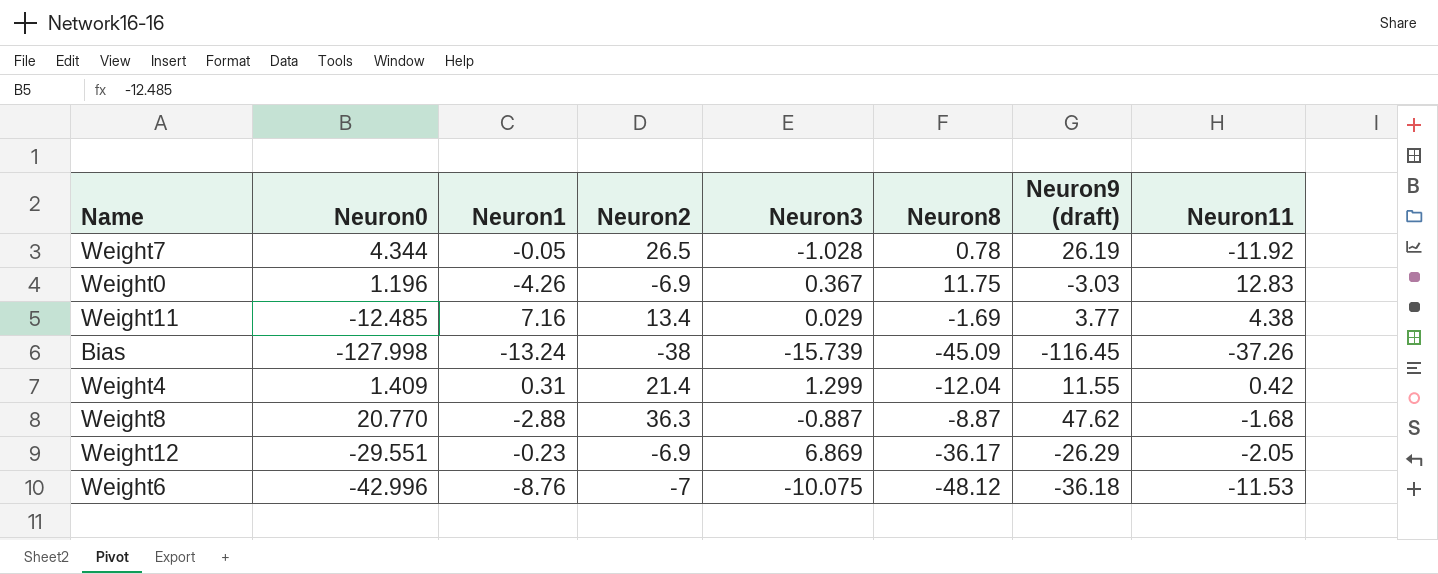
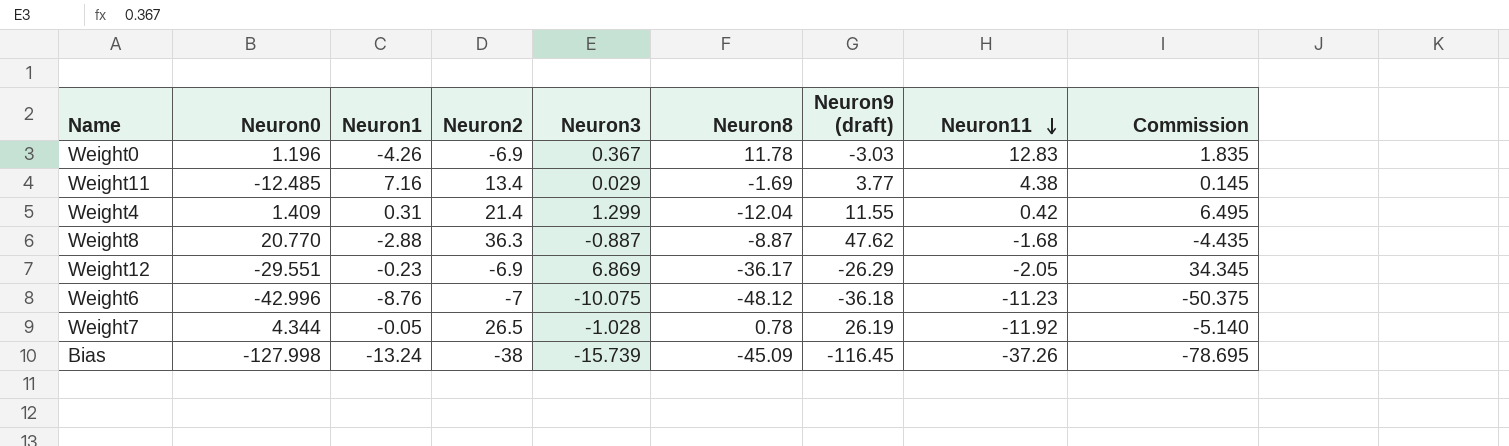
row order: none -> Neuron11 descending
column Commission | formula: none -> [Neuron3] * 5
Weight0 | Neuron8: 11.75 -> 11.78
Weight6 | Neuron11: -11.53 -> -11.23

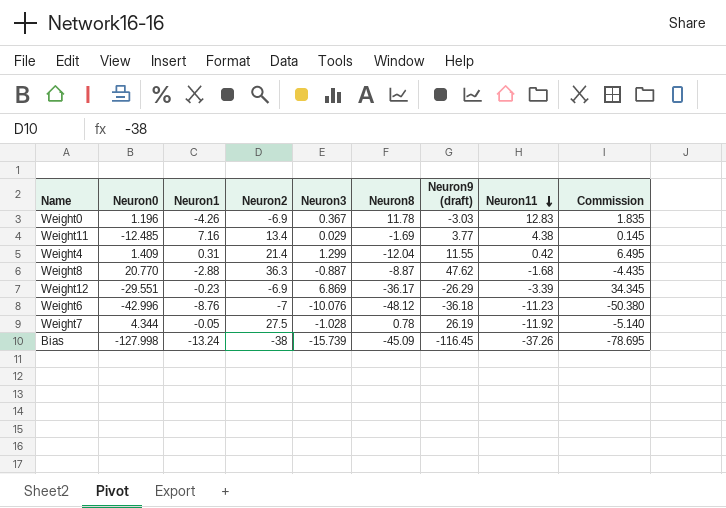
Weight12 | Neuron11: -2.05 -> -3.39
Weight6 | Neuron3: -10.075 -> -10.076
Weight6 | Commission: -50.375 -> -50.380
Weight7 | Neuron2: 26.5 -> 27.5

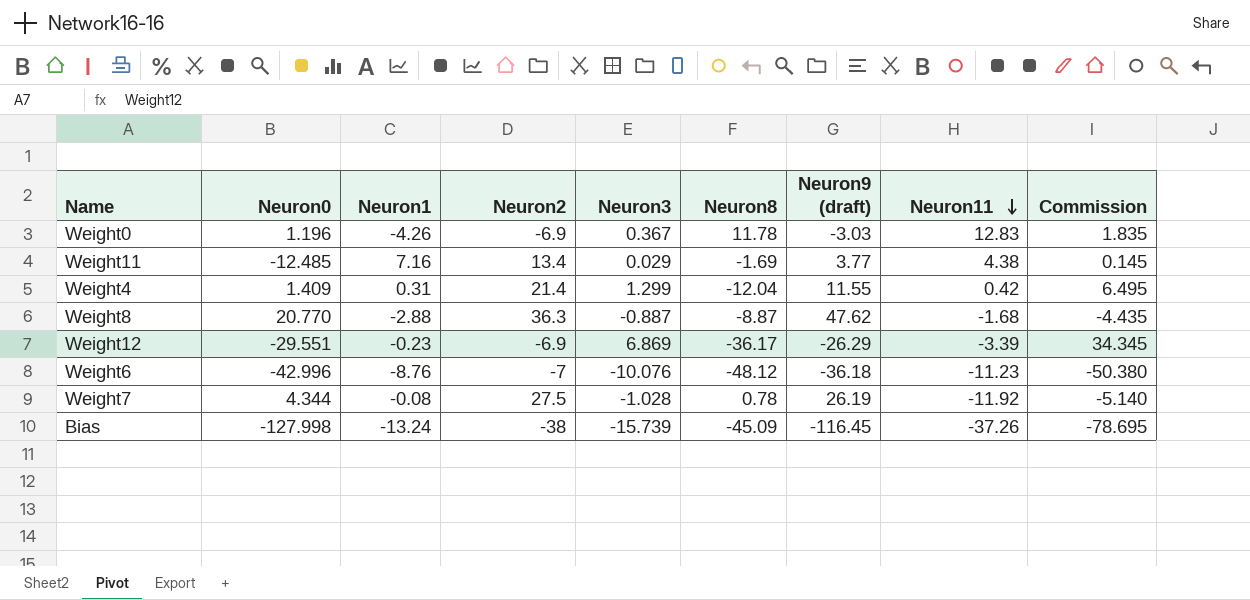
Weight7 | Neuron1: -0.05 -> -0.08

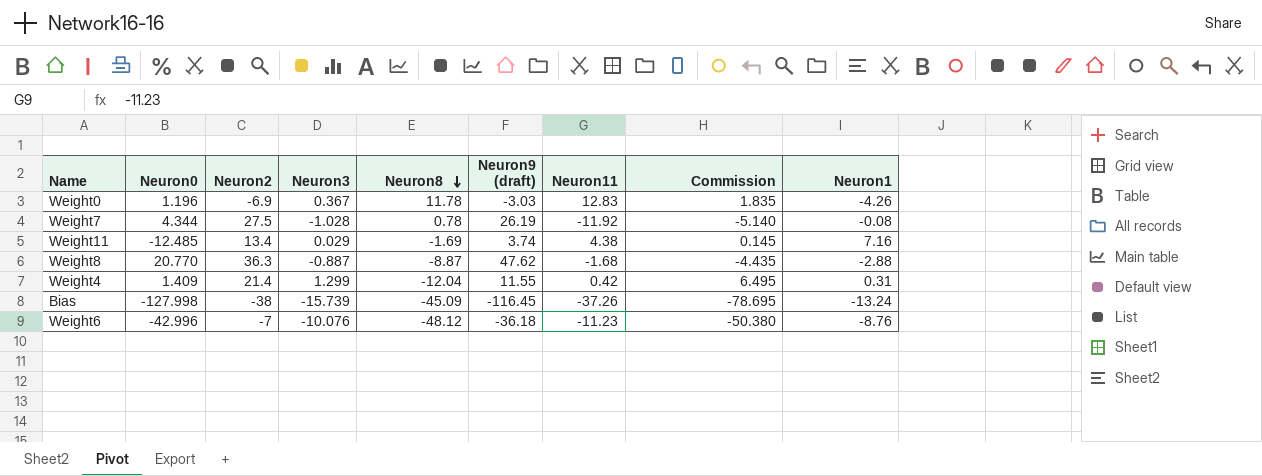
row order: Neuron11 descending -> Neuron8 descending
column Neuron1 | position: 3 -> 9
row Weight12: -29.551 | -0.23 | -6.9 | 6.869 | -36.17 | -26.29 | -3.39 | 34.345 -> none
Weight11 | Neuron9 (draft): 3.77 -> 3.74

